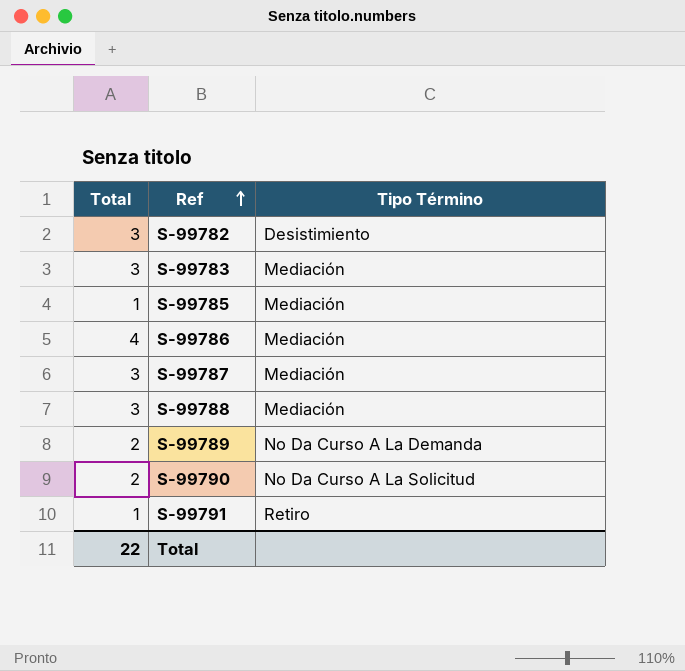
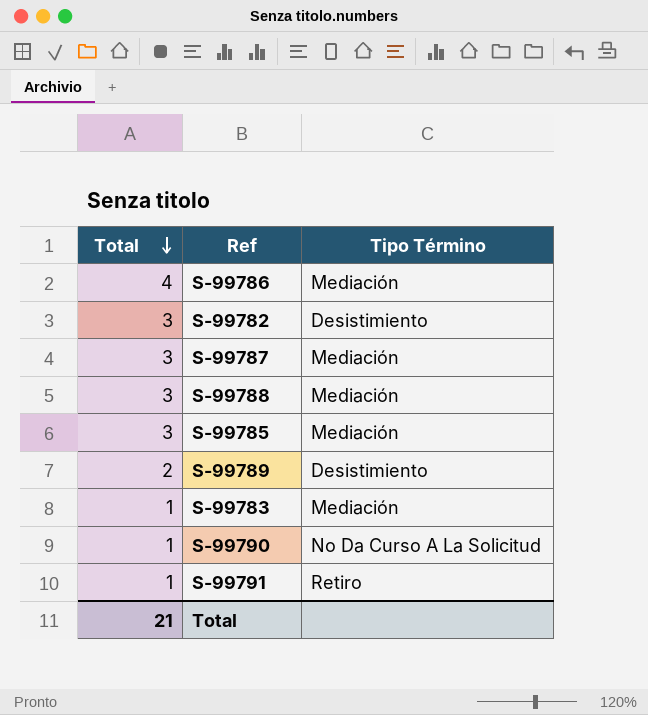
row order: Ref ascending -> Total descending
S-99785 | Total: 1 -> 3
S-99789 | Tipo Término: No Da Curso A La Demanda -> Desistimiento
S-99783 | Total: 3 -> 1
S-99790 | Total: 2 -> 1
Total | Total: 22 -> 21

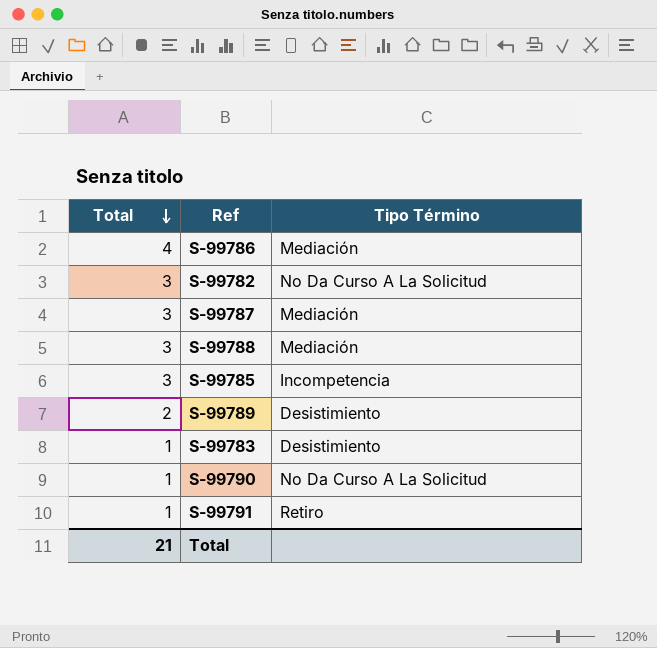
S-99782 | Tipo Término: Desistimiento -> No Da Curso A La Solicitud
S-99785 | Tipo Término: Mediación -> Incompetencia
S-99783 | Tipo Término: Mediación -> Desistimiento

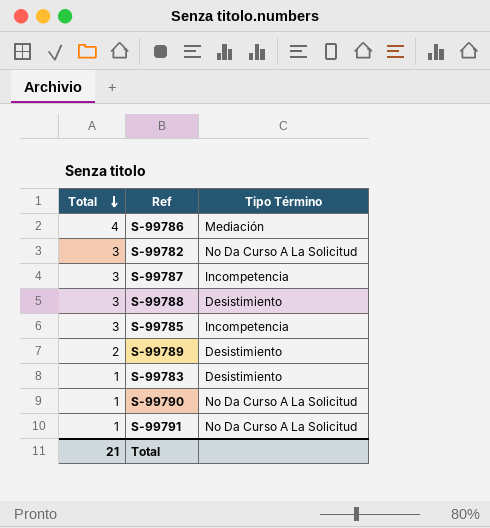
S-99787 | Tipo Término: Mediación -> Incompetencia
S-99788 | Tipo Término: Mediación -> Desistimiento
S-99791 | Tipo Término: Retiro -> No Da Curso A La Solicitud

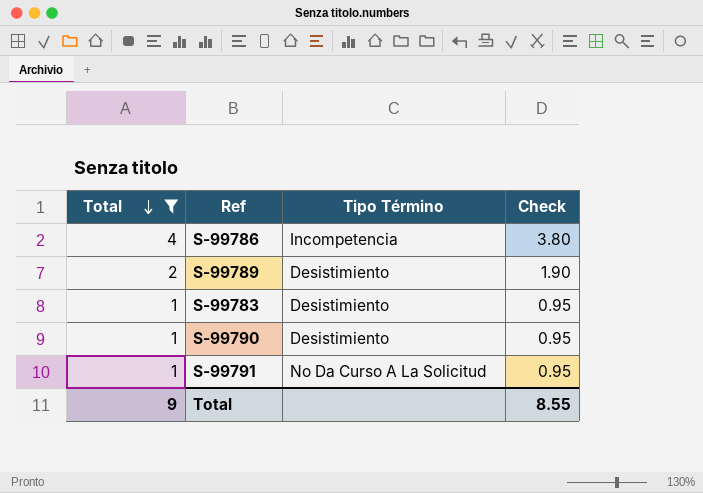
filter: none -> Total != 3
column Check | formula: none -> [Total] * 0.95
S-99786 | Tipo Término: Mediación -> Incompetencia
S-99790 | Tipo Término: No Da Curso A La Solicitud -> Desistimiento
Total | Total: 21 -> 9

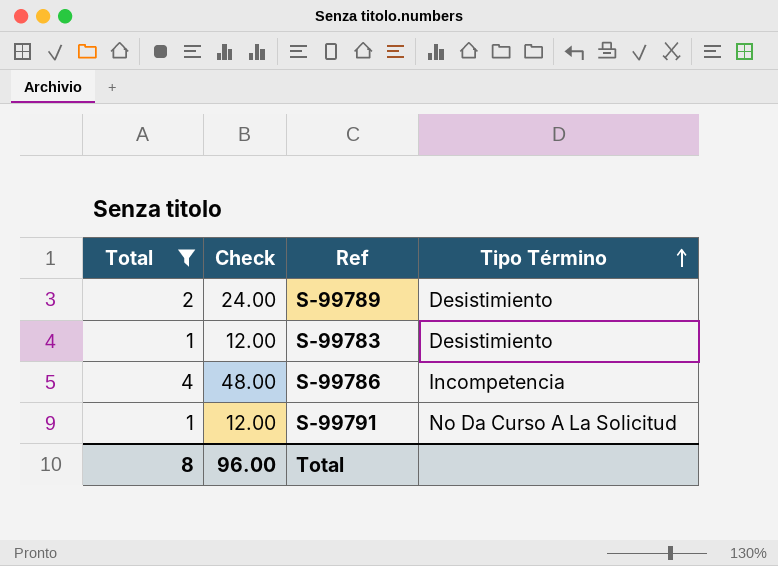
row order: Total descending -> Tipo Término ascending
column Check | formula: [Total] * 0.95 -> [Total] * 12
column Check | position: 4 -> 2
row S-99790: 1 | Desistimiento | 0.95 -> none
Total | Total: 9 -> 8
Total | Check: 8.55 -> 96.00

